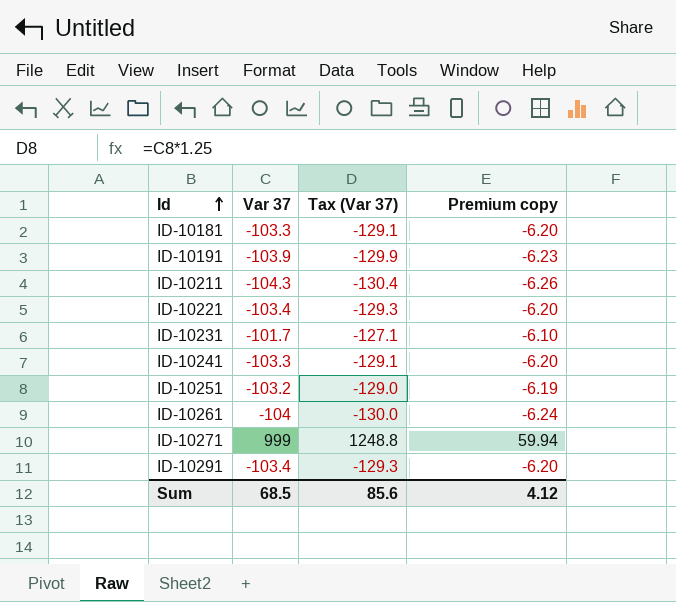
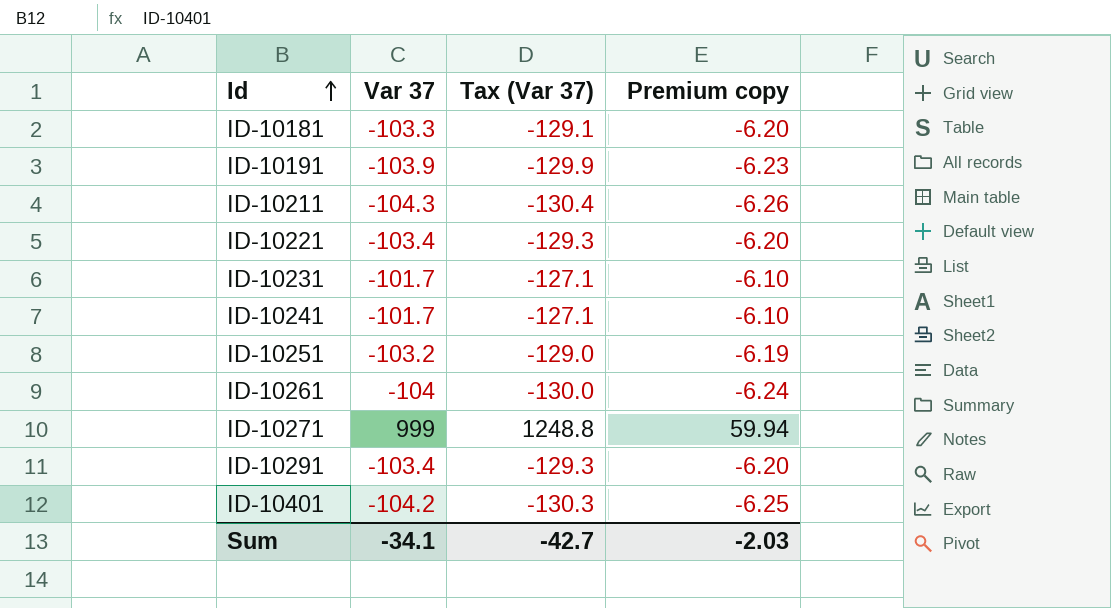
ID-10241 | Var 37: -103.3 -> -101.7
ID-10241 | Tax (Var 37): -129.1 -> -127.1
ID-10241 | Premium copy: -6.20 -> -6.10
row ID-10401: none -> -104.2 | -130.3 | -6.25
Sum | Var 37: 68.5 -> -34.1
Sum | Tax (Var 37): 85.6 -> -42.7
Sum | Premium copy: 4.12 -> -2.03

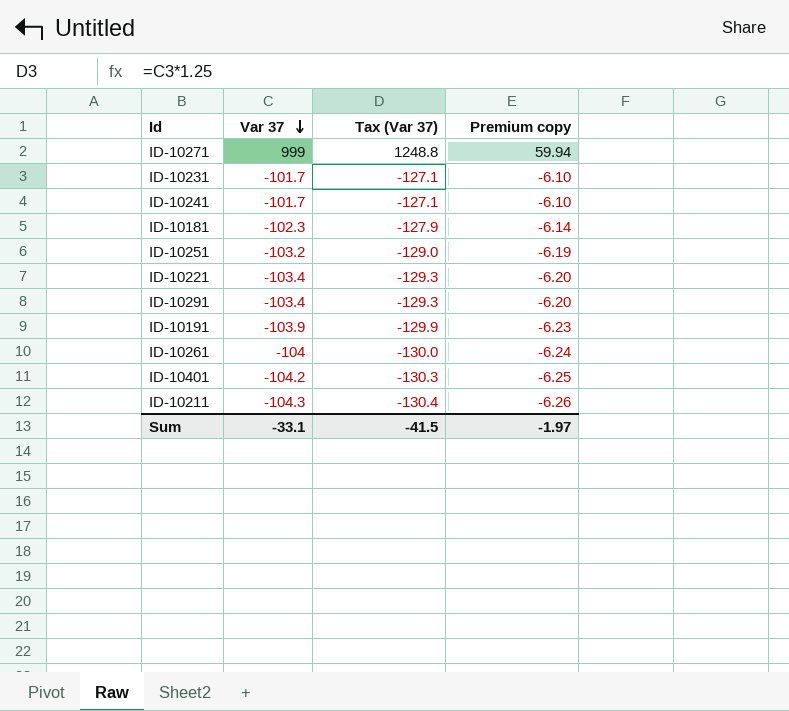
row order: Id ascending -> Var 37 descending
ID-10181 | Var 37: -103.3 -> -102.3
ID-10181 | Tax (Var 37): -129.1 -> -127.9
ID-10181 | Premium copy: -6.20 -> -6.14
Sum | Var 37: -34.1 -> -33.1
Sum | Tax (Var 37): -42.7 -> -41.5
Sum | Premium copy: -2.03 -> -1.97

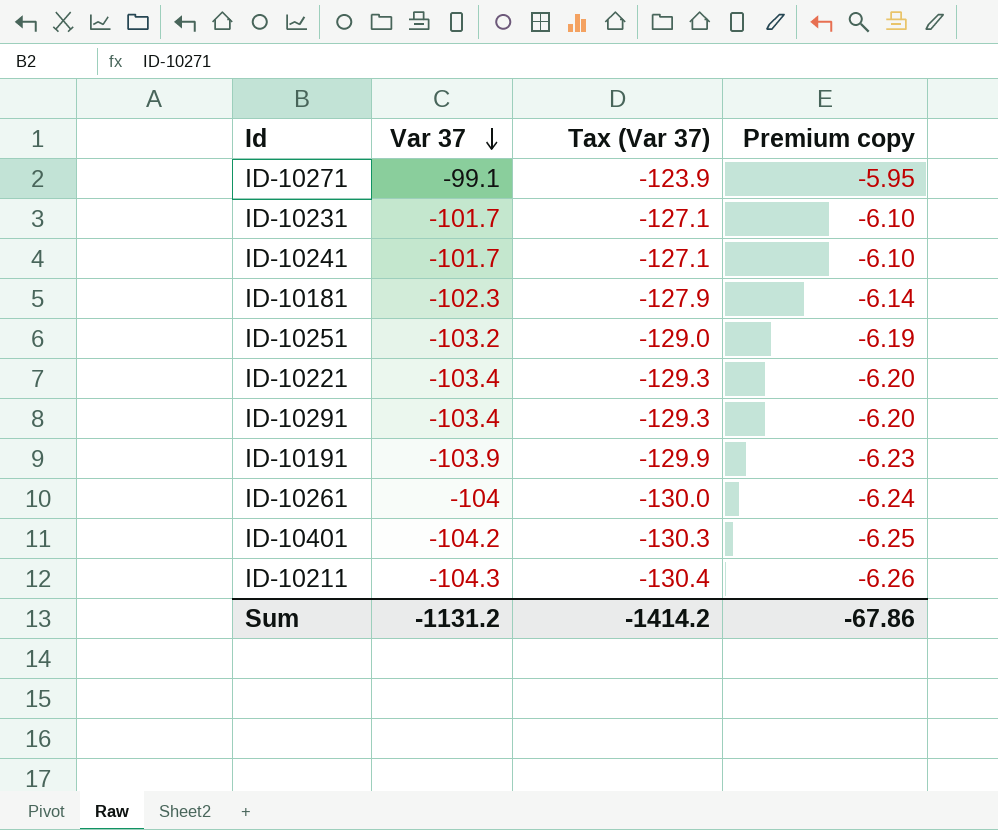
ID-10271 | Var 37: 999 -> -99.1
ID-10271 | Tax (Var 37): 1248.8 -> -123.9
ID-10271 | Premium copy: 59.94 -> -5.95
Sum | Var 37: -33.1 -> -1131.2
Sum | Tax (Var 37): -41.5 -> -1414.2
Sum | Premium copy: -1.97 -> -67.86

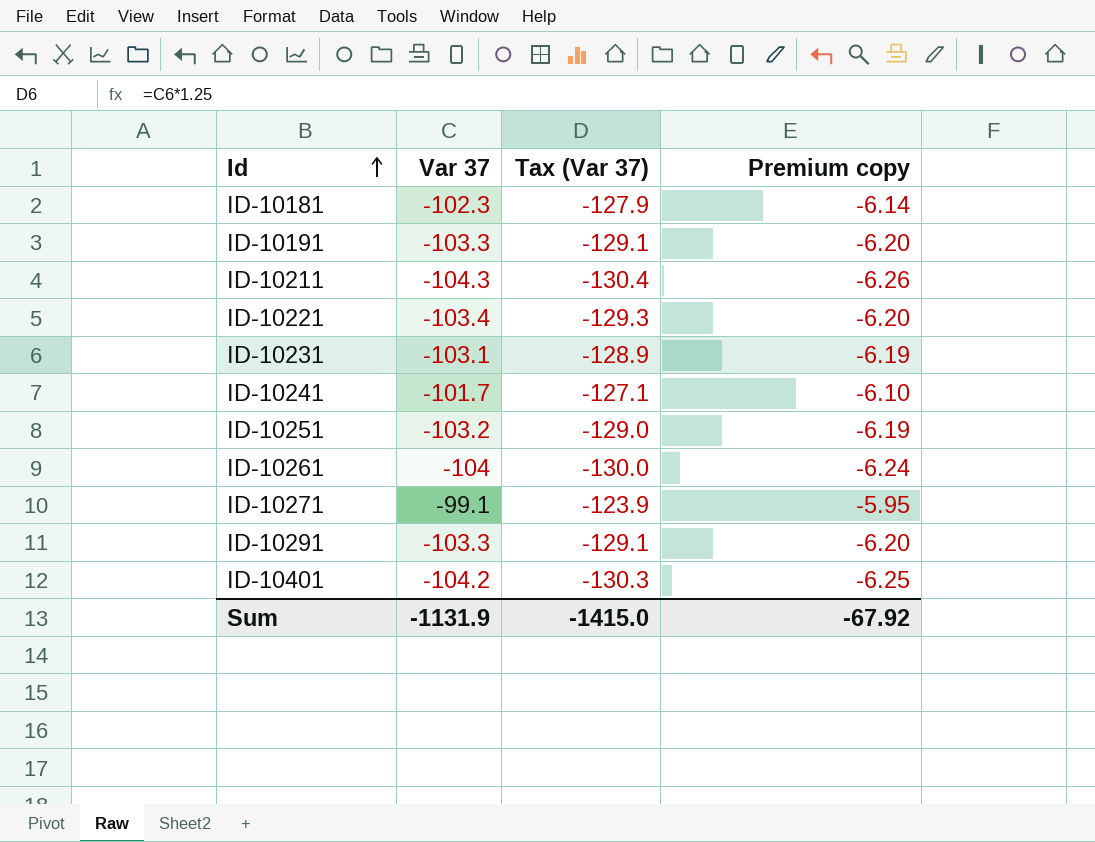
row order: Var 37 descending -> Id ascending
ID-10191 | Var 37: -103.9 -> -103.3
ID-10191 | Tax (Var 37): -129.9 -> -129.1
ID-10191 | Premium copy: -6.23 -> -6.20
ID-10231 | Var 37: -101.7 -> -103.1
ID-10231 | Tax (Var 37): -127.1 -> -128.9
ID-10231 | Premium copy: -6.10 -> -6.19
ID-10291 | Var 37: -103.4 -> -103.3
ID-10291 | Tax (Var 37): -129.3 -> -129.1
Sum | Var 37: -1131.2 -> -1131.9
Sum | Tax (Var 37): -1414.2 -> -1415.0
Sum | Premium copy: -67.86 -> -67.92

